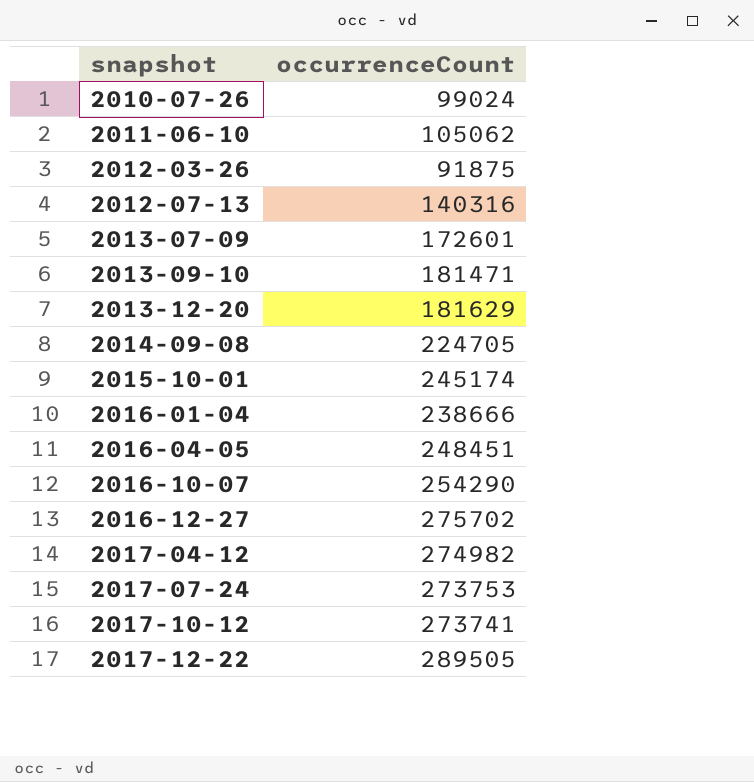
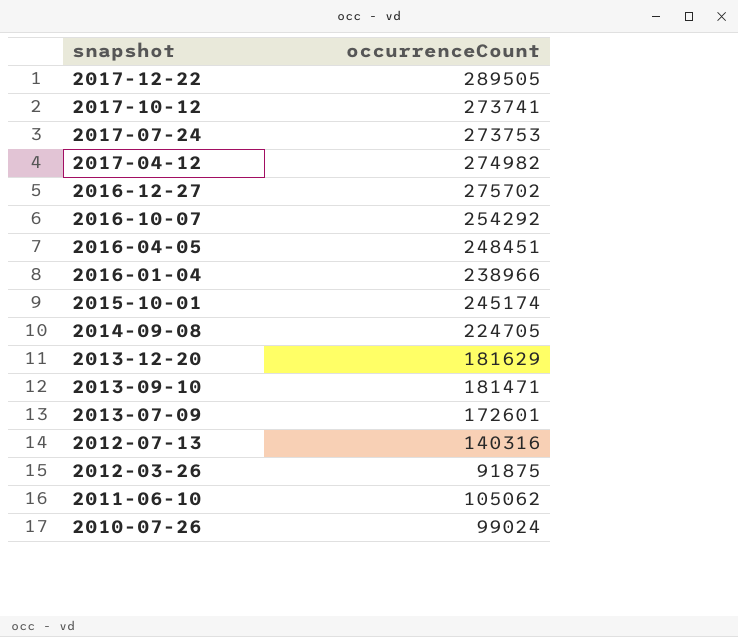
row order: snapshot ascending -> snapshot descending
2016-10-07 | occurrenceCount: 254290 -> 254292
2016-01-04 | occurrenceCount: 238666 -> 238966

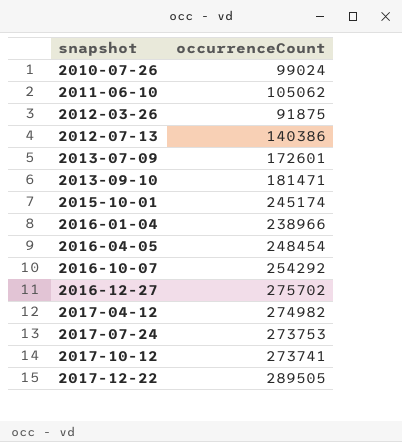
row order: snapshot descending -> snapshot ascending
row 2014-09-08: 224705 -> none
row 2013-12-20: 181629 -> none
2012-07-13 | occurrenceCount: 140316 -> 140386
2016-04-05 | occurrenceCount: 248451 -> 248454

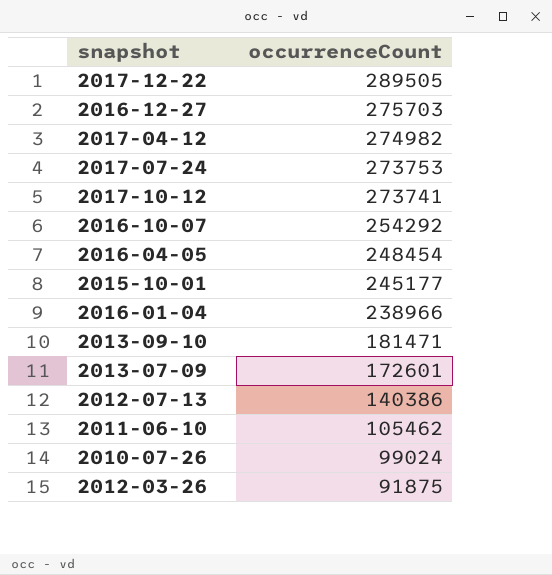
row order: snapshot ascending -> occurrenceCount descending
2016-12-27 | occurrenceCount: 275702 -> 275703
2015-10-01 | occurrenceCount: 245174 -> 245177
2011-06-10 | occurrenceCount: 105062 -> 105462

